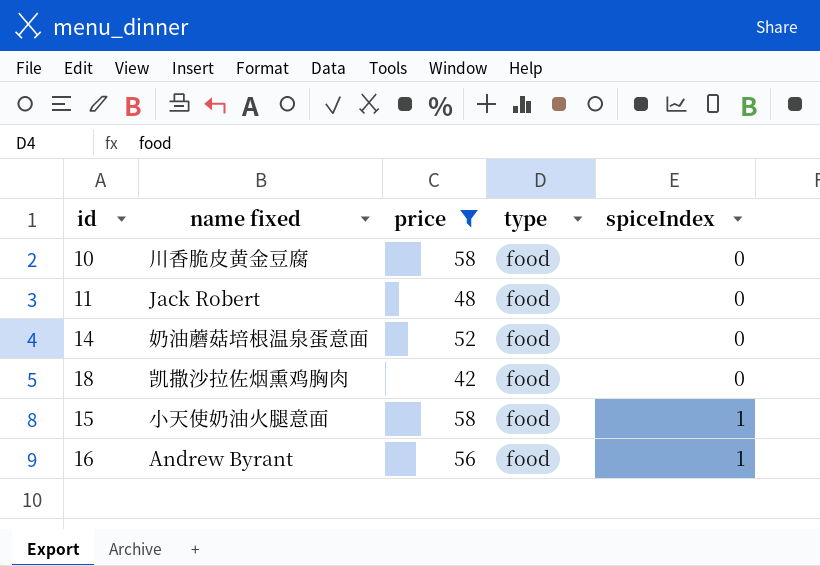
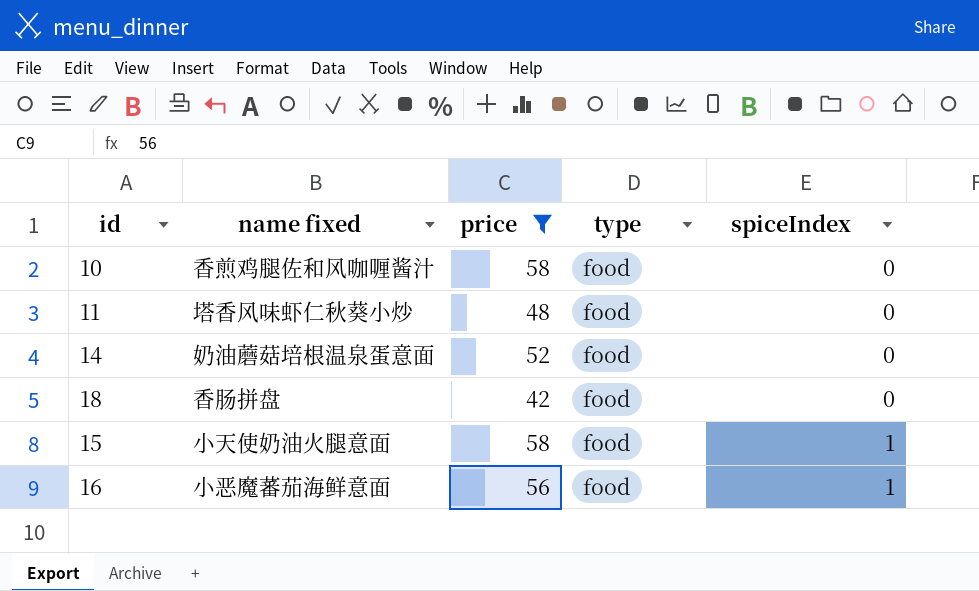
10 | name fixed: 川香脆皮黄金豆腐 -> 香煎鸡腿佐和风咖喱酱汁
11 | name fixed: Jack Robert -> 塔香风味虾仁秋葵小炒
18 | name fixed: 凯撒沙拉佐烟熏鸡胸肉 -> 香肠拼盘
16 | name fixed: Andrew Byrant -> 小恶魔蕃茄海鲜意面

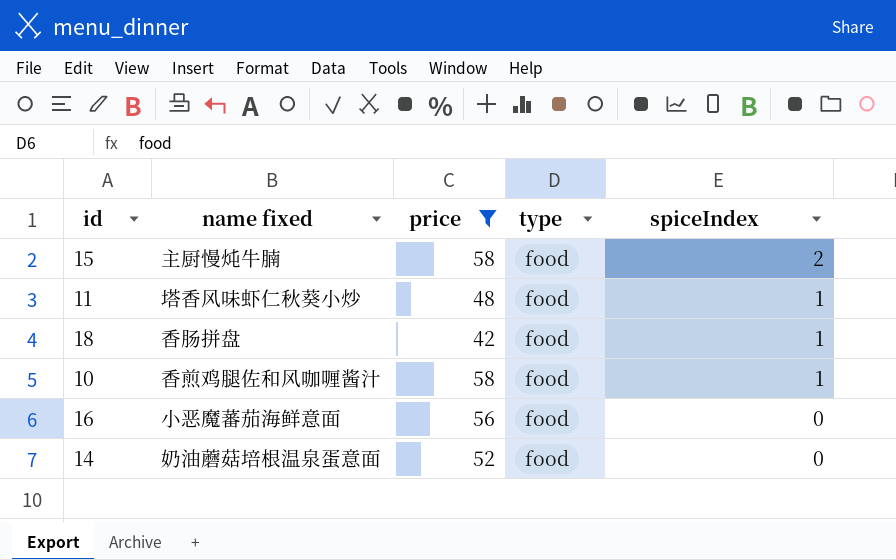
row order: spiceIndex ascending -> spiceIndex descending
15 | name fixed: 小天使奶油火腿意面 -> 主厨慢炖牛腩
15 | spiceIndex: 1 -> 2
11 | spiceIndex: 0 -> 1
18 | spiceIndex: 0 -> 1
10 | spiceIndex: 0 -> 1
16 | spiceIndex: 1 -> 0

